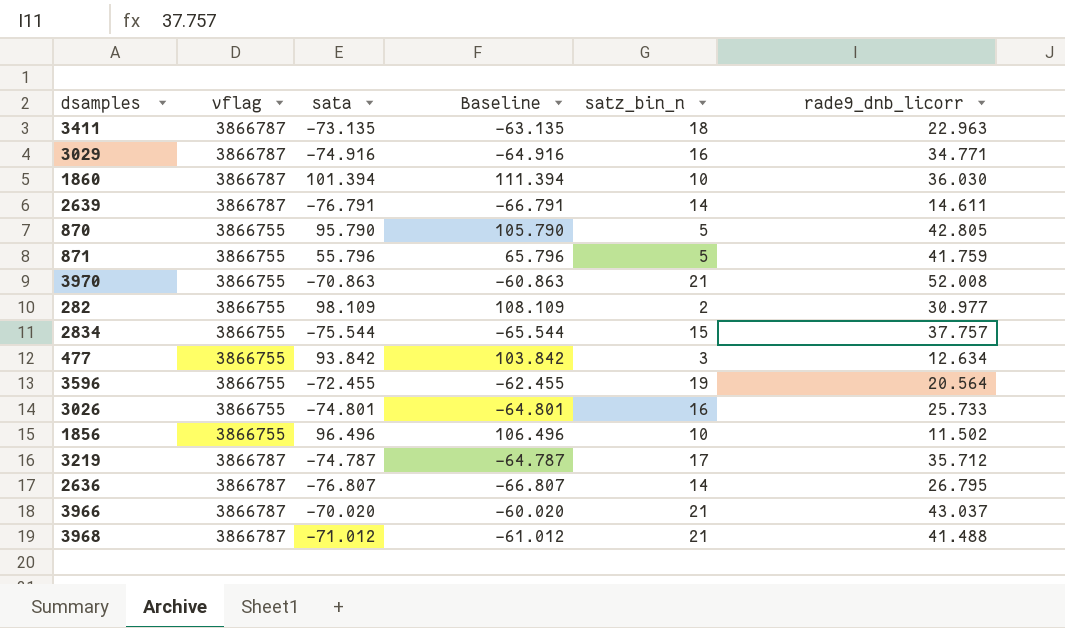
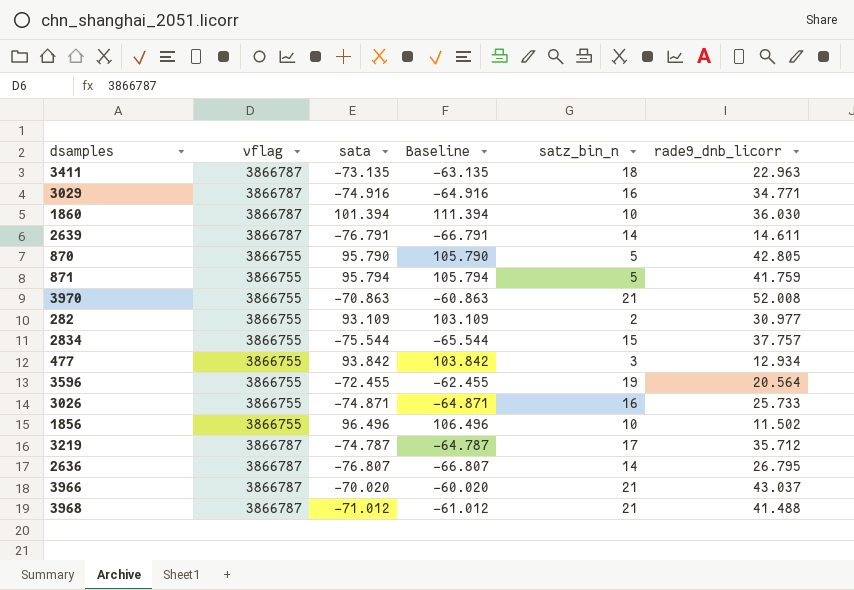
871 | sata: 55.796 -> 95.794
871 | Baseline: 65.796 -> 105.794
282 | sata: 98.109 -> 93.109
282 | Baseline: 108.109 -> 103.109
477 | rade9_dnb_licorr: 12.634 -> 12.934
3026 | sata: -74.801 -> -74.871
3026 | Baseline: -64.801 -> -64.871

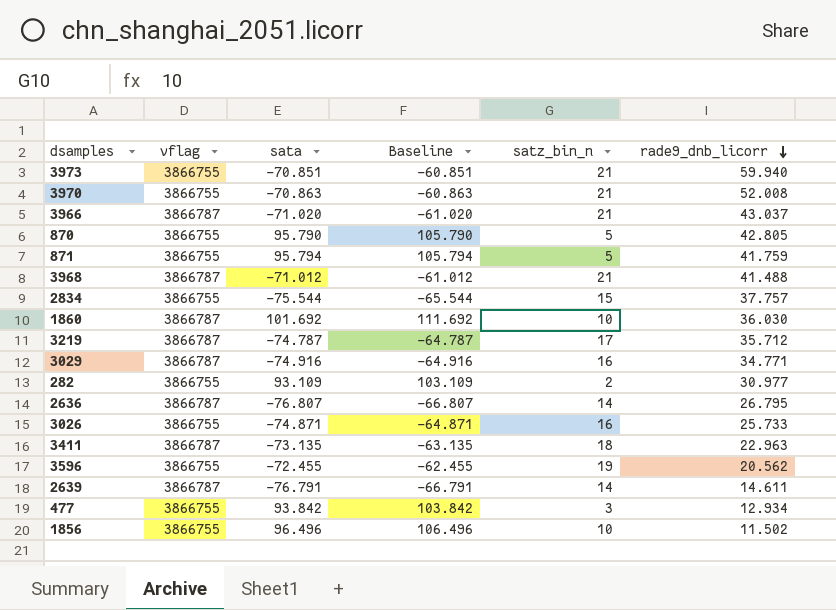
row order: none -> rade9_dnb_licorr descending
row 3973: none -> 3866755 | -70.851 | -60.851 | 21 | 59.940
3966 | sata: -70.020 -> -71.020
3966 | Baseline: -60.020 -> -61.020
1860 | sata: 101.394 -> 101.692
1860 | Baseline: 111.394 -> 111.692
3596 | rade9_dnb_licorr: 20.564 -> 20.562

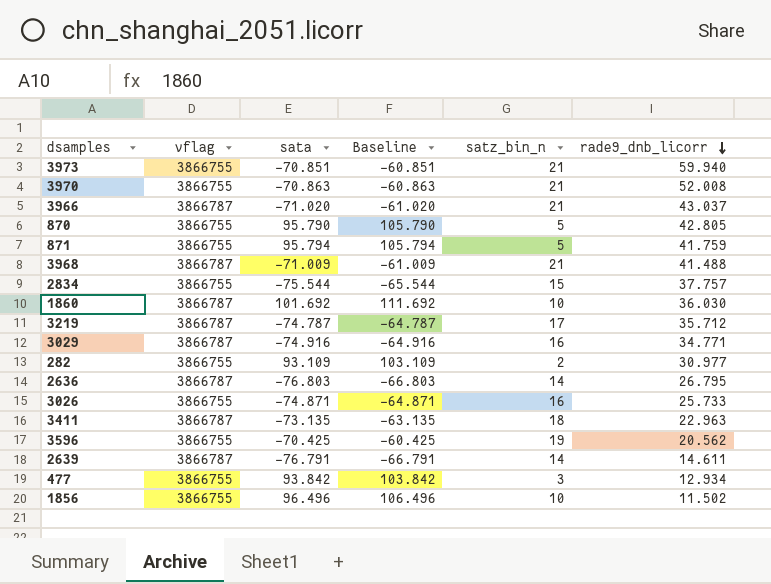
3968 | sata: -71.012 -> -71.009
3968 | Baseline: -61.012 -> -61.009
2636 | sata: -76.807 -> -76.803
2636 | Baseline: -66.807 -> -66.803
3596 | sata: -72.455 -> -70.425
3596 | Baseline: -62.455 -> -60.425

